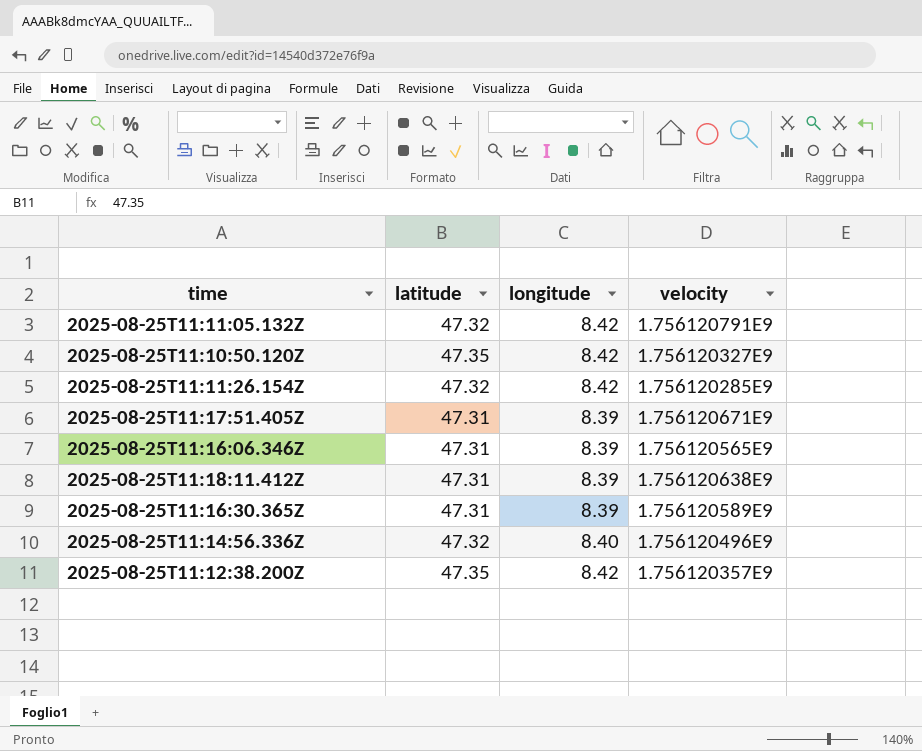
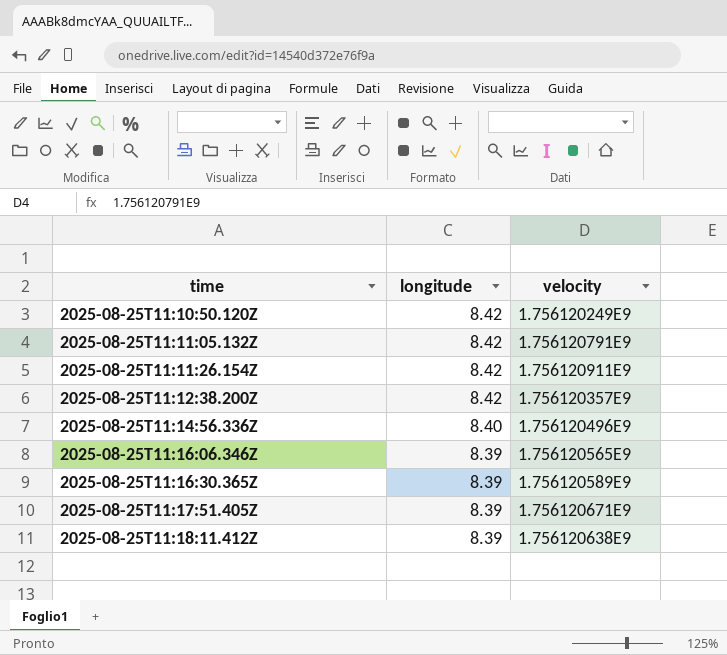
row order: none -> time ascending
column latitude | position: 2 -> none
2025-08-25T11:10:50.120Z | velocity: 1.756120327E9 -> 1.756120249E9
2025-08-25T11:11:26.154Z | velocity: 1.756120285E9 -> 1.756120911E9

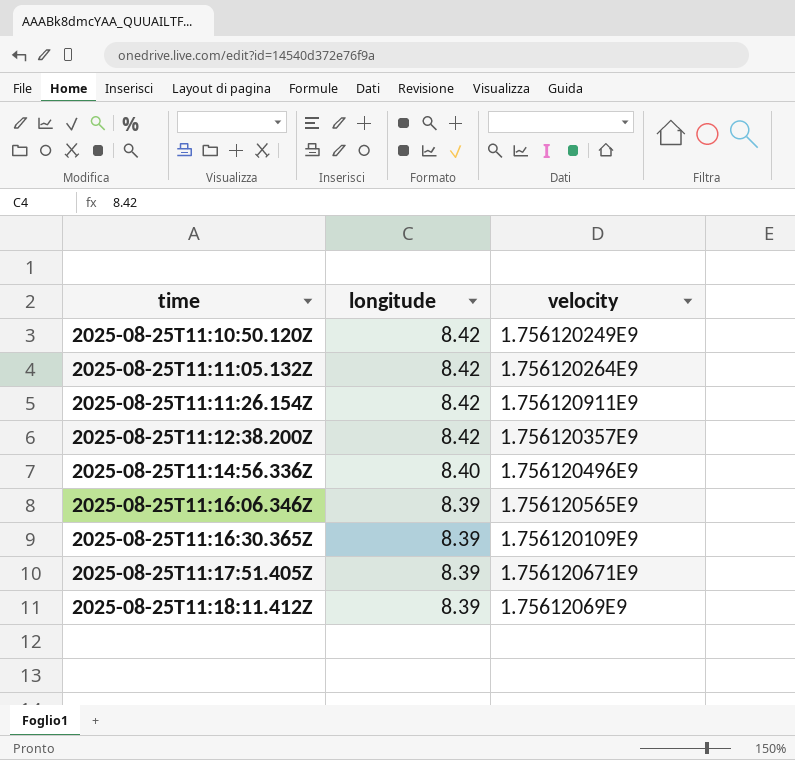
2025-08-25T11:11:05.132Z | velocity: 1.756120791E9 -> 1.756120264E9
2025-08-25T11:16:30.365Z | velocity: 1.756120589E9 -> 1.756120109E9
2025-08-25T11:18:11.412Z | velocity: 1.756120638E9 -> 1.75612069E9

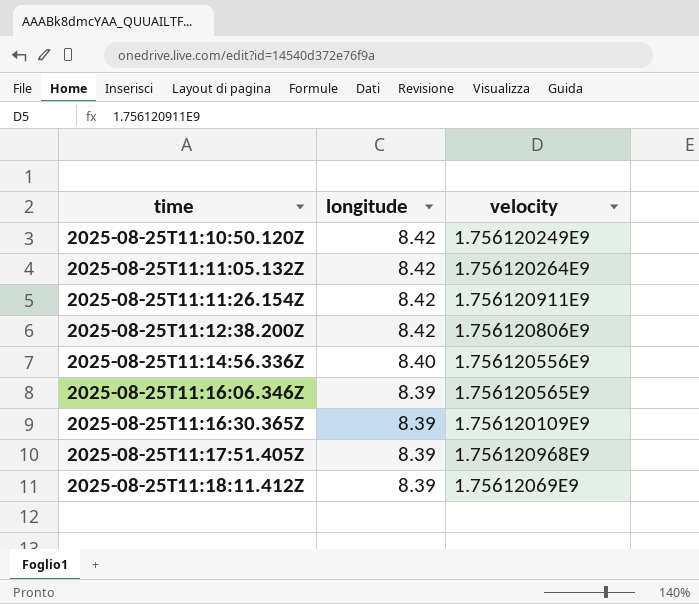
2025-08-25T11:12:38.200Z | velocity: 1.756120357E9 -> 1.756120806E9
2025-08-25T11:14:56.336Z | velocity: 1.756120496E9 -> 1.756120556E9
2025-08-25T11:17:51.405Z | velocity: 1.756120671E9 -> 1.756120968E9

